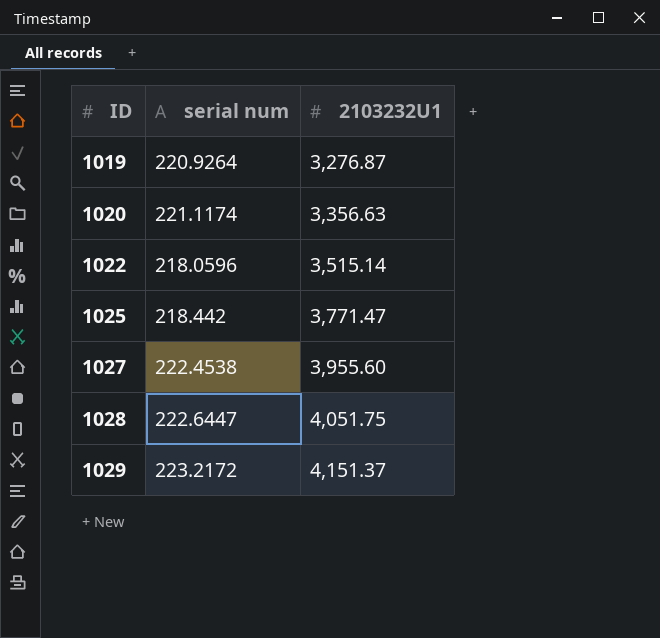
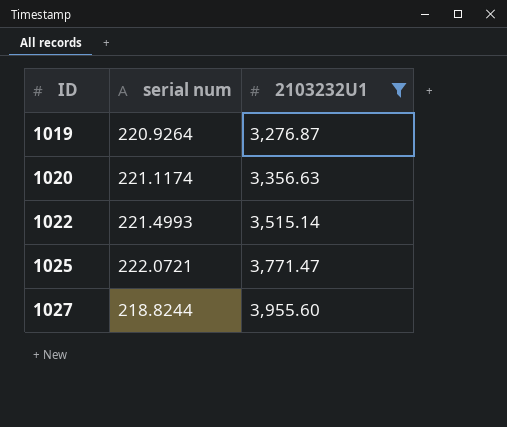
filter: none -> 2103232U1 <= 3,955.60
1022 | serial num: 218.0596 -> 221.4993
1025 | serial num: 218.442 -> 222.0721
1027 | serial num: 222.4538 -> 218.8244

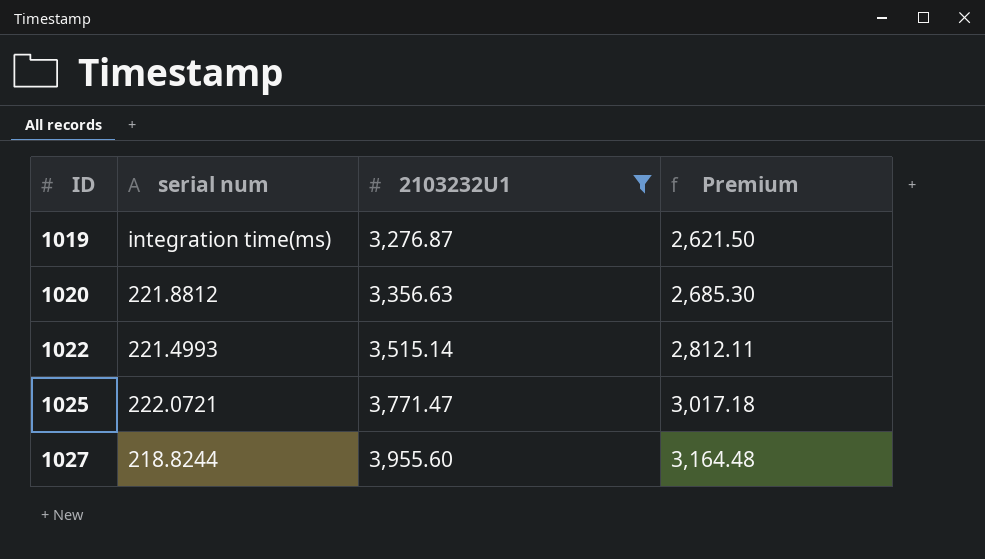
column Premium | formula: none -> [2103232U1] * 0.8
1019 | serial num: 220.9264 -> integration time(ms)
1020 | serial num: 221.1174 -> 221.8812

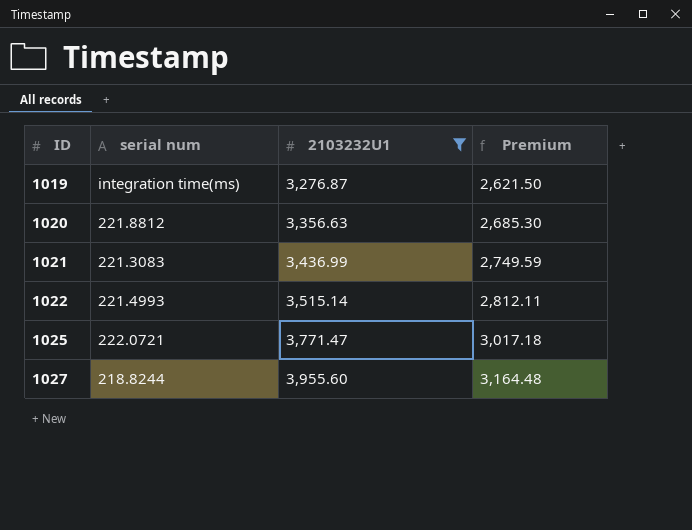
row 1021: none -> 221.3083 | 3,436.99 | 2,749.59

